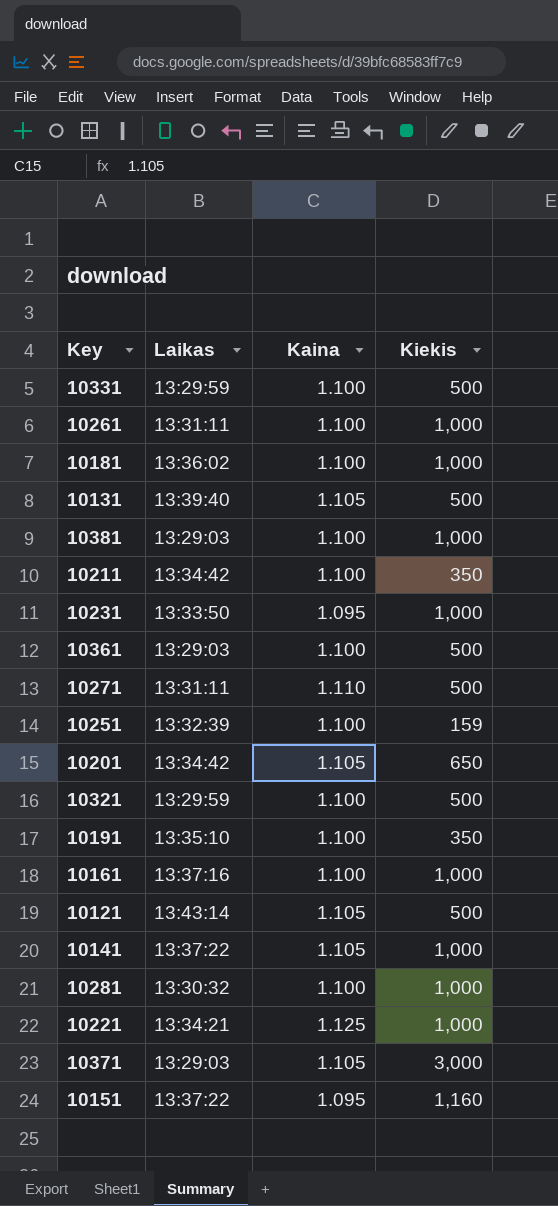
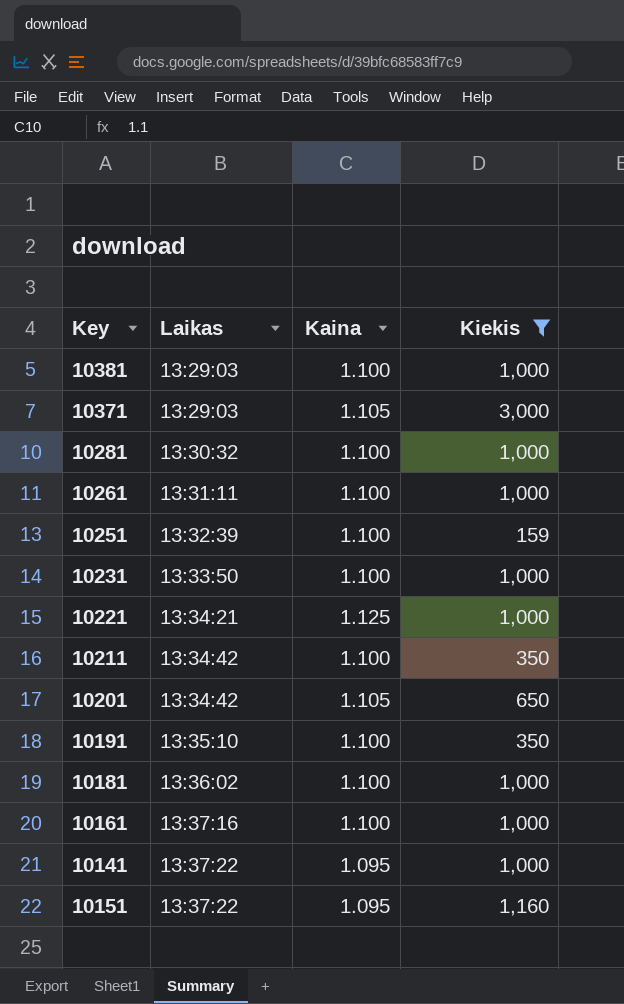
filter: none -> Kiekis != 500
row order: none -> Laikas ascending
10231 | Kaina: 1.095 -> 1.100
10141 | Kaina: 1.105 -> 1.095

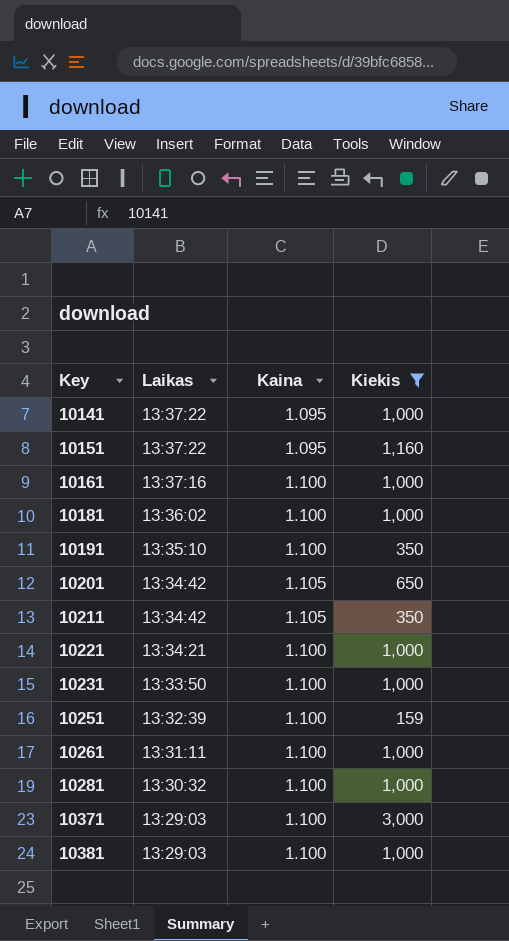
row order: Laikas ascending -> Key ascending
10211 | Kaina: 1.100 -> 1.105
10221 | Kaina: 1.125 -> 1.100
10371 | Kaina: 1.105 -> 1.100

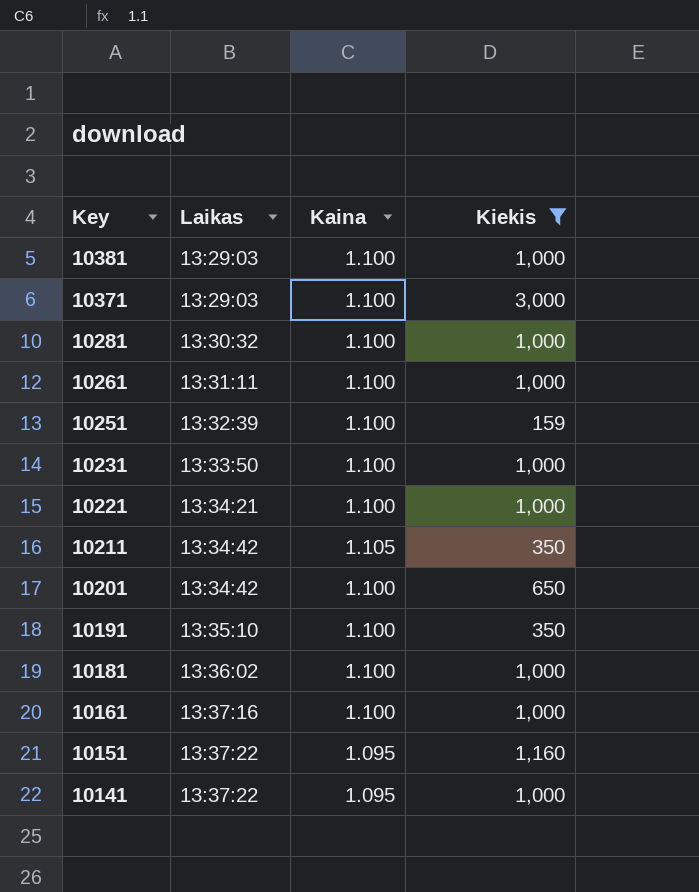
row order: Key ascending -> Key descending
10201 | Kaina: 1.105 -> 1.100

